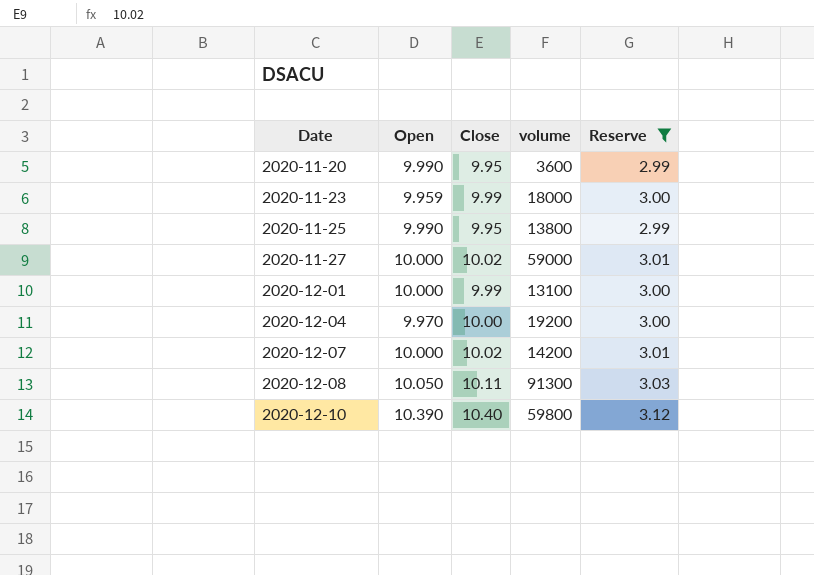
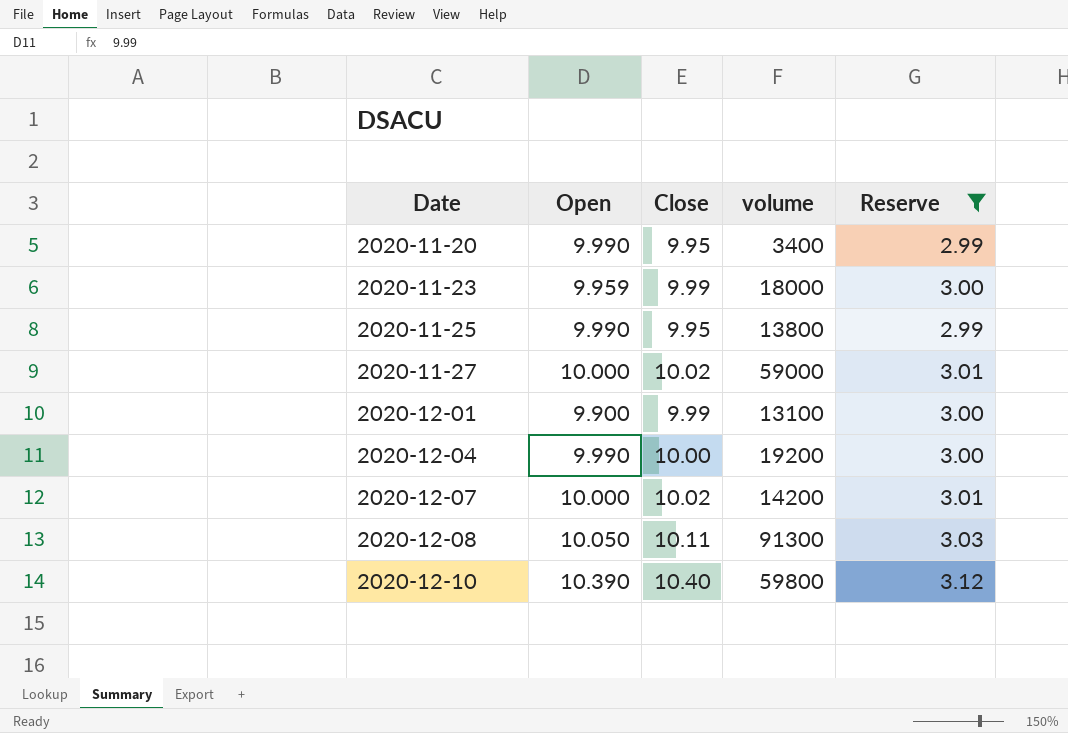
2020-11-20 | volume: 3600 -> 3400
2020-12-01 | Open: 10.000 -> 9.900
2020-12-04 | Open: 9.970 -> 9.990

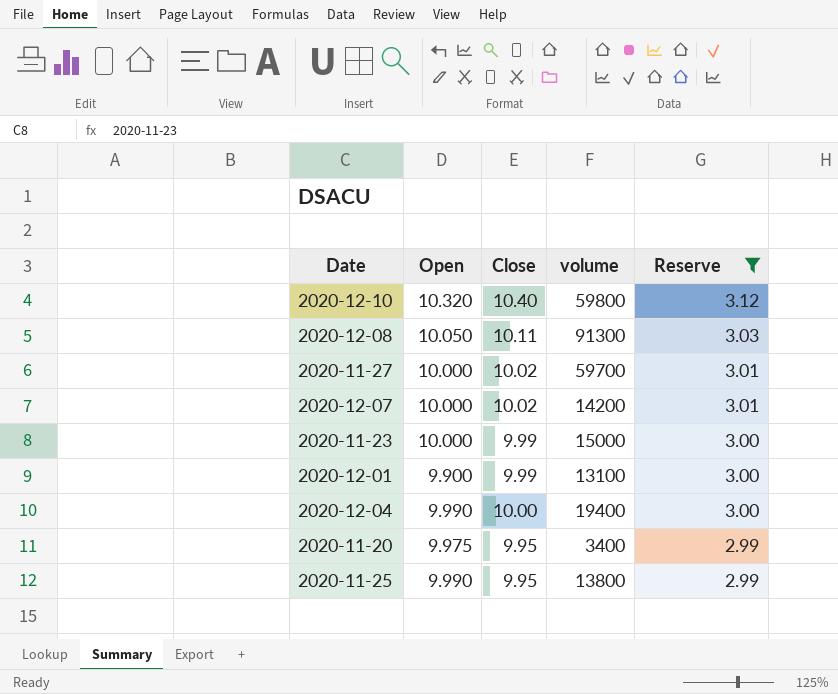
row order: Date ascending -> Reserve descending
2020-12-10 | Open: 10.390 -> 10.320
2020-11-27 | volume: 59000 -> 59700
2020-11-23 | Open: 9.959 -> 10.000
2020-11-23 | volume: 18000 -> 15000
2020-12-04 | volume: 19200 -> 19400
2020-11-20 | Open: 9.990 -> 9.975

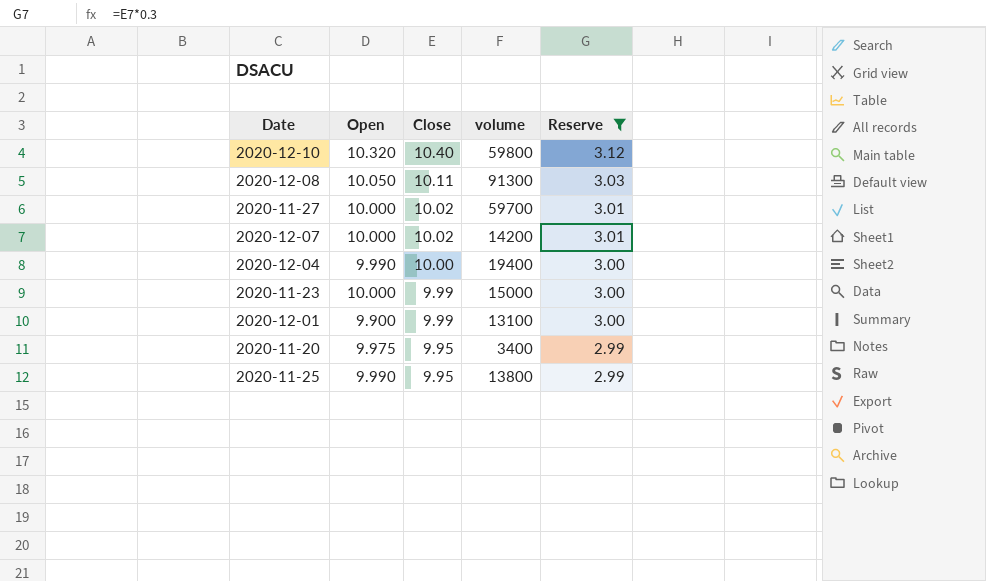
row order: Reserve descending -> Close descending

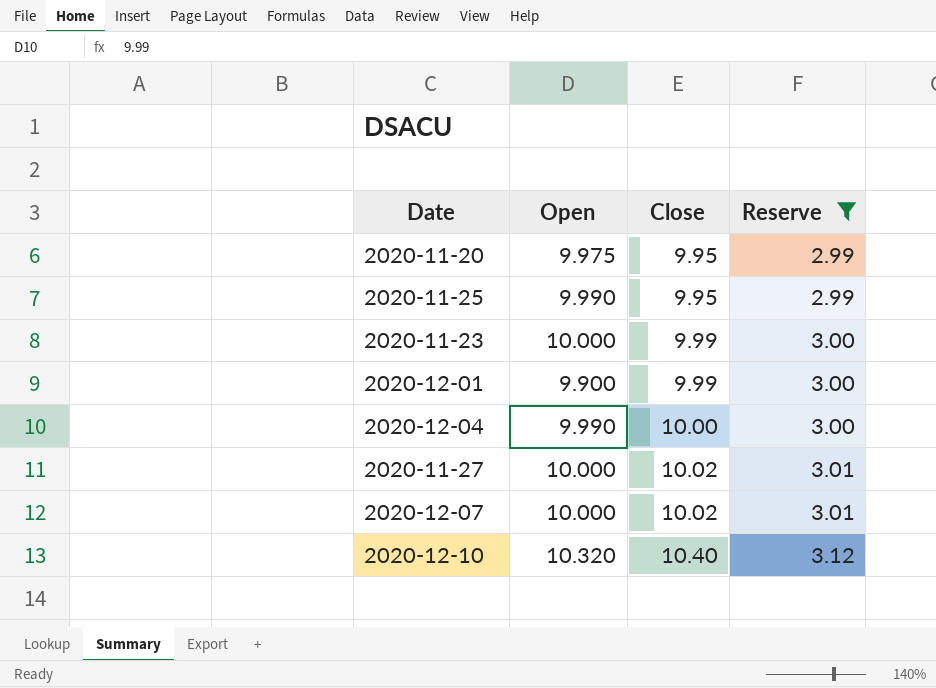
row order: Close descending -> Close ascending
column volume | position: 4 -> none
row 2020-12-08: 10.050 | 10.11 | 91300 | 3.03 -> none

